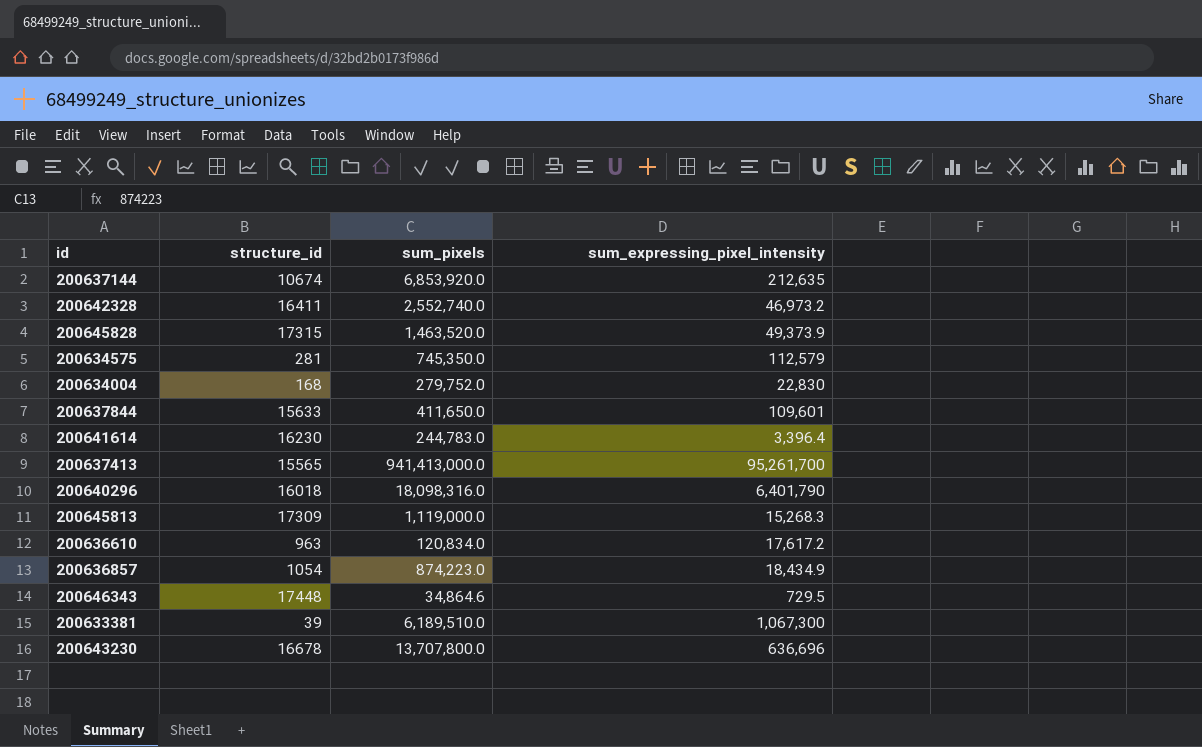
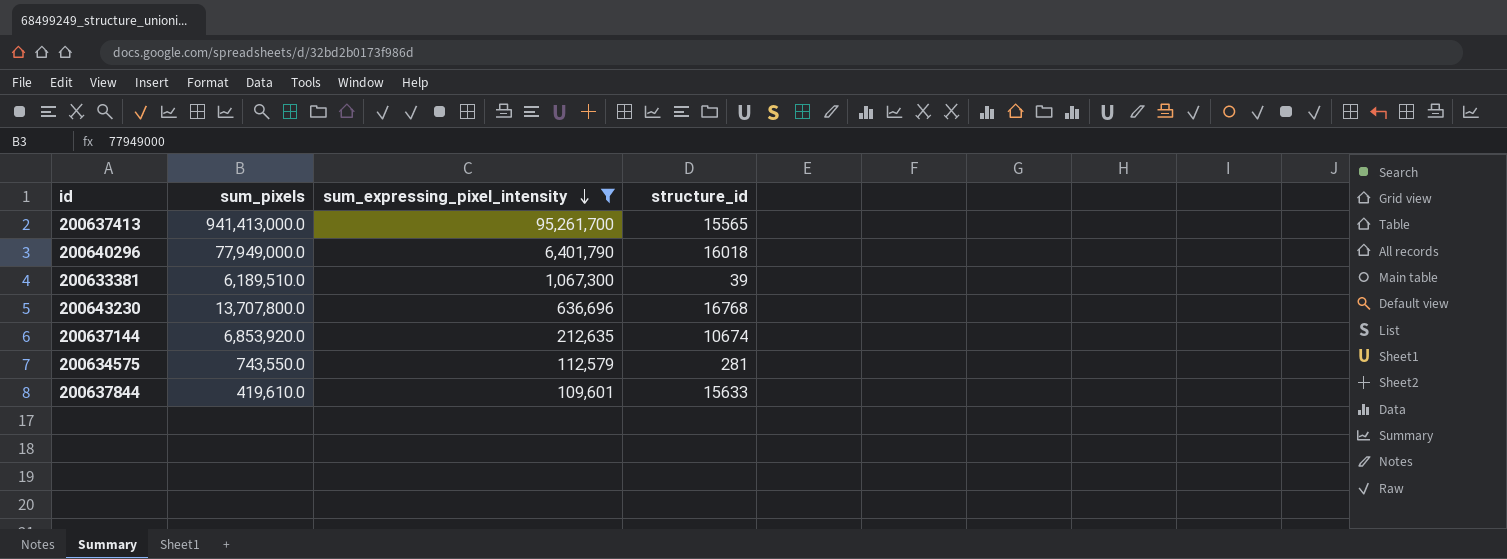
filter: none -> sum_expressing_pixel_intensity >= 109,601
row order: none -> sum_expressing_pixel_intensity descending
column structure_id | position: 2 -> 4
200640296 | sum_pixels: 18,098,316.0 -> 77,949,000.0
200643230 | structure_id: 16678 -> 16768
200634575 | sum_pixels: 745,350.0 -> 743,550.0
200637844 | sum_pixels: 411,650.0 -> 419,610.0

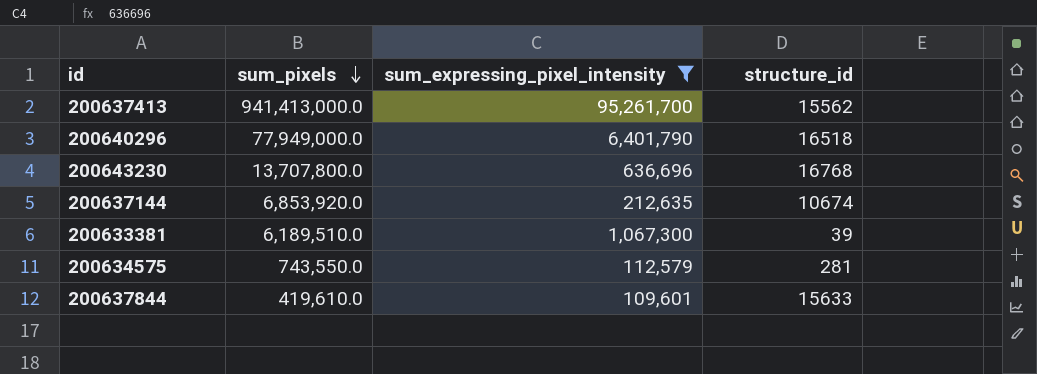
row order: sum_expressing_pixel_intensity descending -> sum_pixels descending
200637413 | structure_id: 15565 -> 15562
200640296 | structure_id: 16018 -> 16518

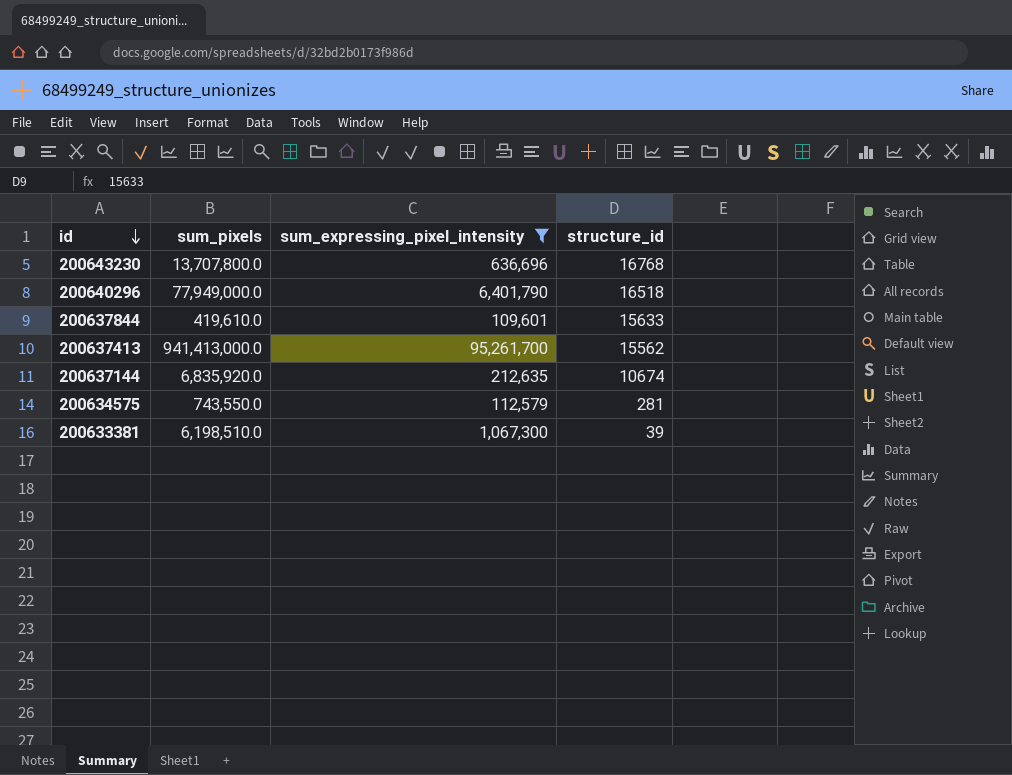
row order: sum_pixels descending -> id descending
200637144 | sum_pixels: 6,853,920.0 -> 6,835,920.0
200633381 | sum_pixels: 6,189,510.0 -> 6,198,510.0

